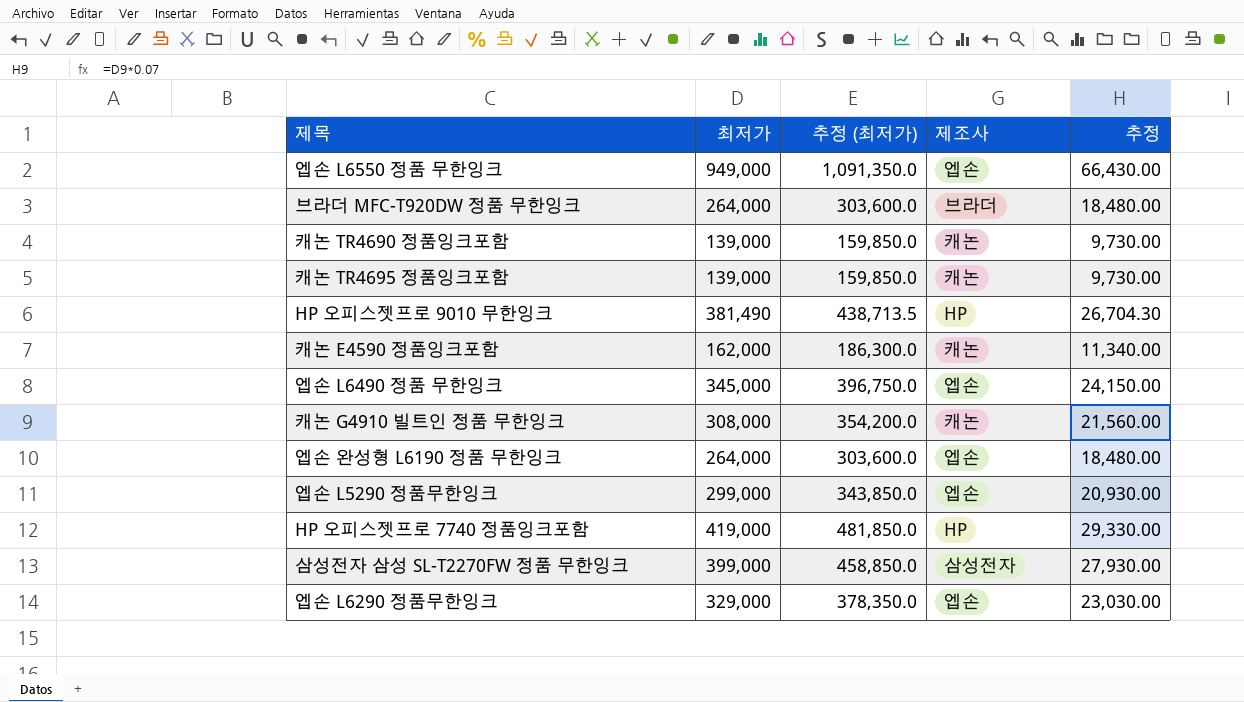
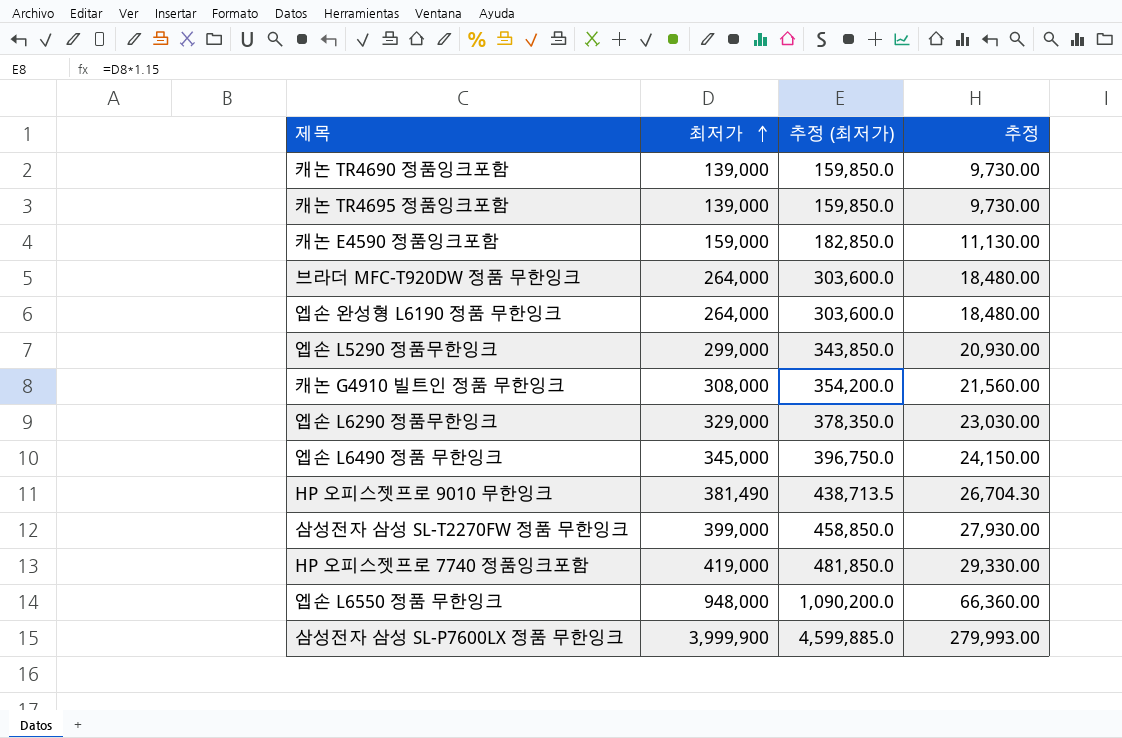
row order: none -> 최저가 ascending
column 제조사 | position: 4 -> none
캐논 E4590 정품잉크포함 | 최저가: 162,000 -> 159,000
캐논 E4590 정품잉크포함 | 추정 (최저가): 186,300.0 -> 182,850.0
캐논 E4590 정품잉크포함 | 추정: 11,340.00 -> 11,130.00
엡손 L6550 정품 무한잉크 | 최저가: 949,000 -> 948,000
엡손 L6550 정품 무한잉크 | 추정 (최저가): 1,091,350.0 -> 1,090,200.0
엡손 L6550 정품 무한잉크 | 추정: 66,430.00 -> 66,360.00
row 삼성전자 삼성 SL-P7600LX 정품 무한잉크: none -> 3,999,900 | 4,599,885.0 | 279,993.00

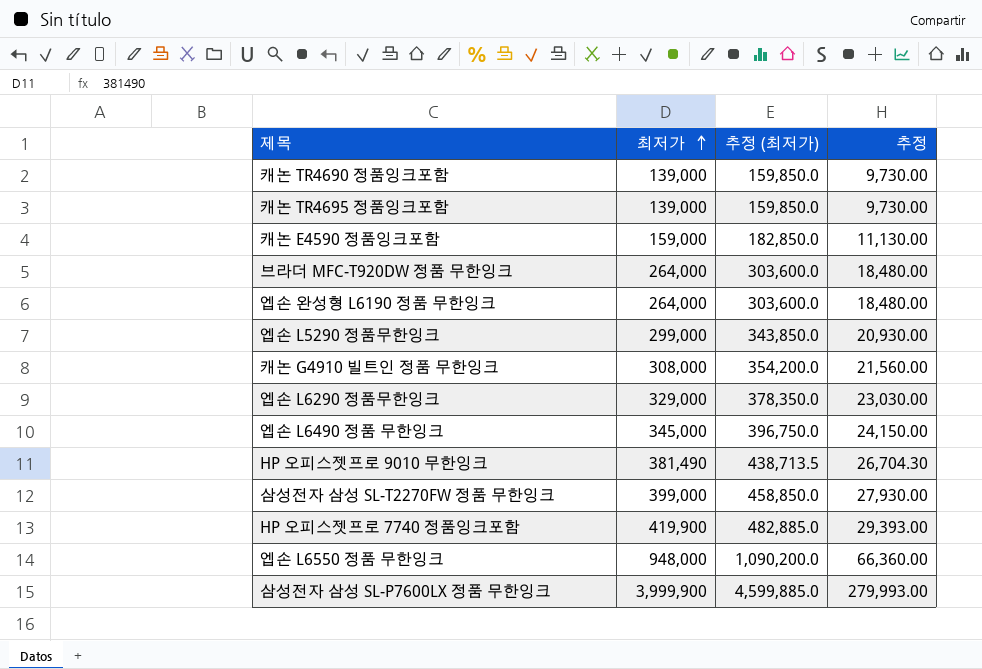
HP 오피스젯프로 7740 정품잉크포함 | 최저가: 419,000 -> 419,900
HP 오피스젯프로 7740 정품잉크포함 | 추정 (최저가): 481,850.0 -> 482,885.0
HP 오피스젯프로 7740 정품잉크포함 | 추정: 29,330.00 -> 29,393.00

